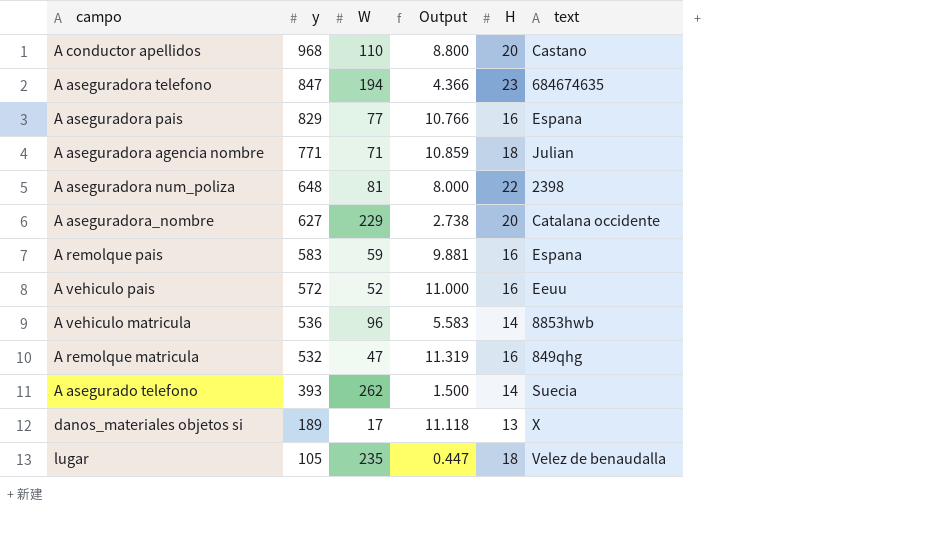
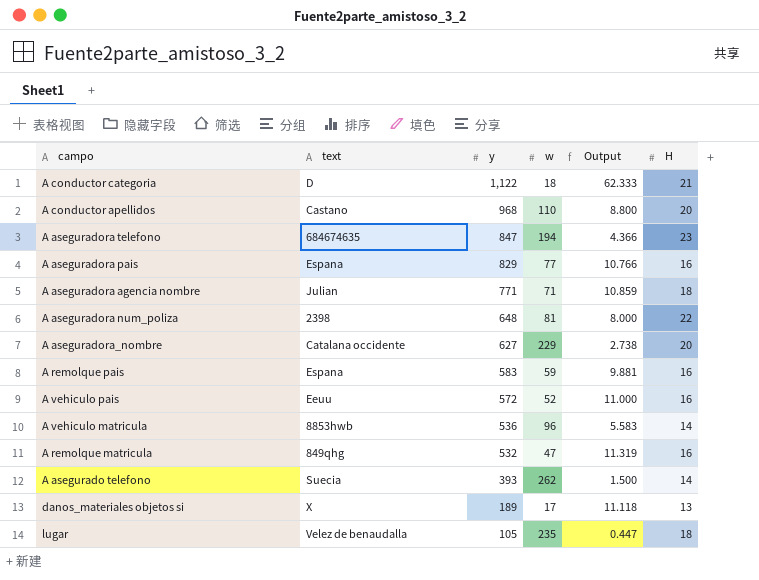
column text | position: 6 -> 2
column name: W -> w
row A conductor categoria: none -> D | 1,122 | 18 | 62.333 | 21

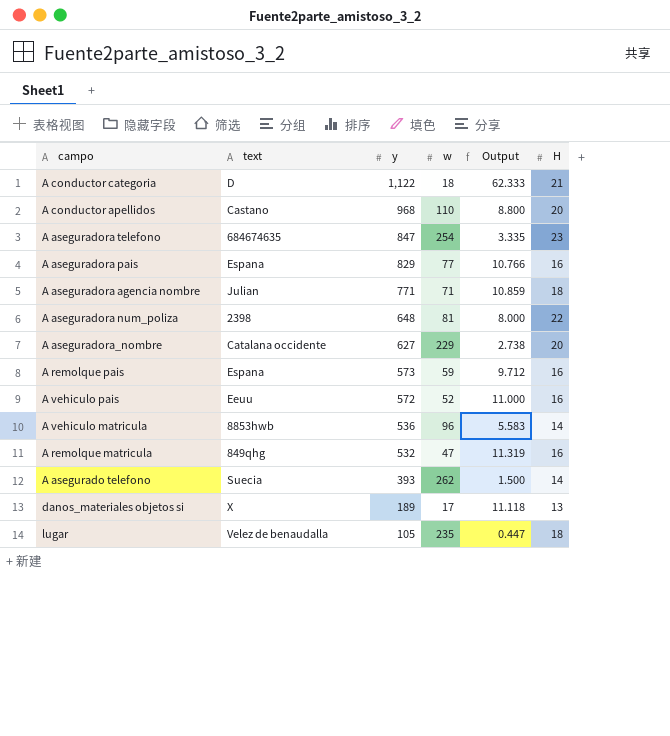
A aseguradora telefono | w: 194 -> 254
A aseguradora telefono | Output: 4.366 -> 3.335
A remolque pais | y: 583 -> 573
A remolque pais | Output: 9.881 -> 9.712

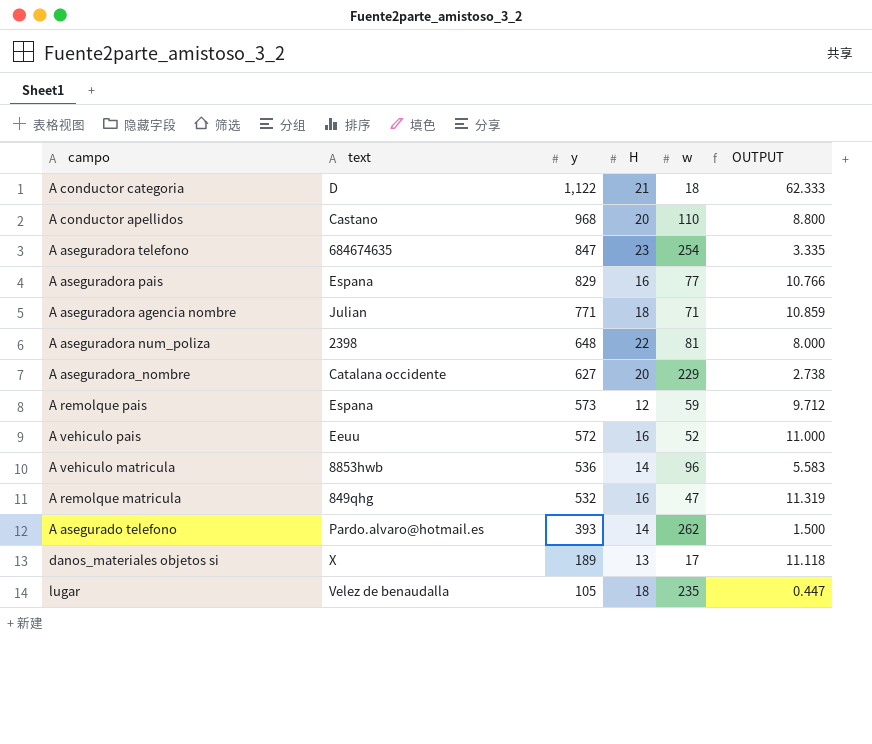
column H | position: 6 -> 4
column name: Output -> OUTPUT
A remolque pais | H: 16 -> 12
A asegurado telefono | text: Suecia -> Pardo.alvaro@hotmail.es

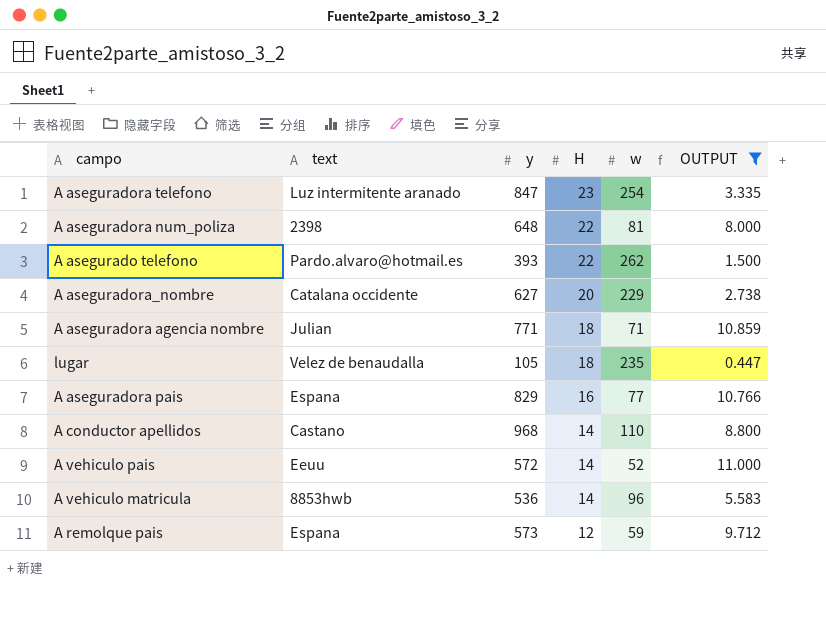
filter: none -> OUTPUT <= 11.000
row order: y descending -> H descending
A aseguradora telefono | text: 684674635 -> Luz intermitente aranado
A asegurado telefono | H: 14 -> 22
A conductor apellidos | H: 20 -> 14
A vehiculo pais | H: 16 -> 14

